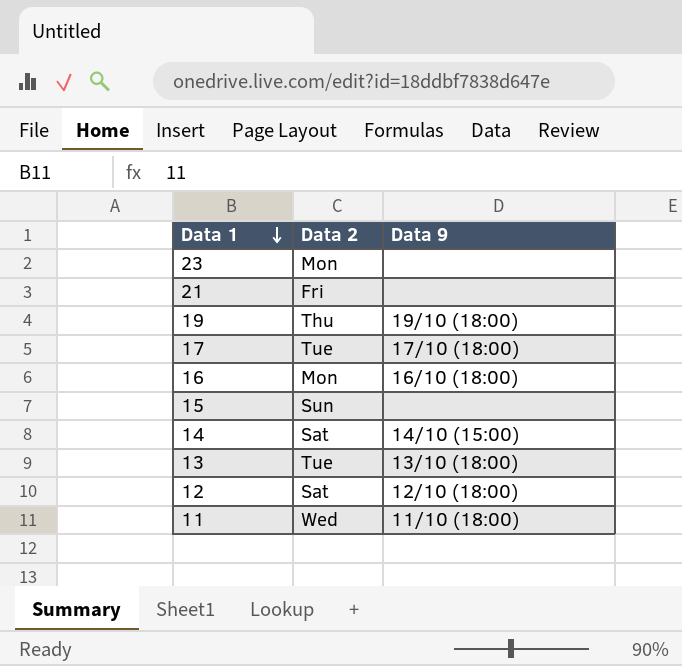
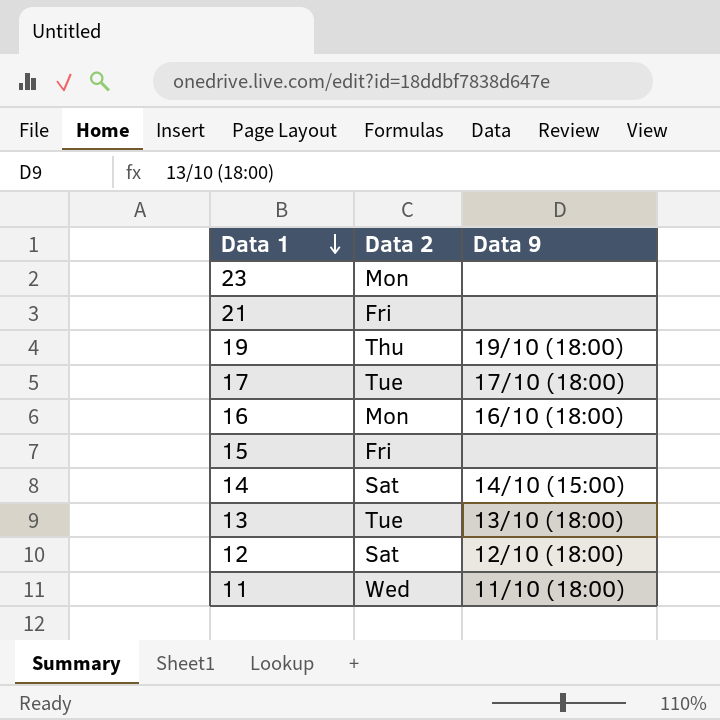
15 | Data 2: Sun -> Fri

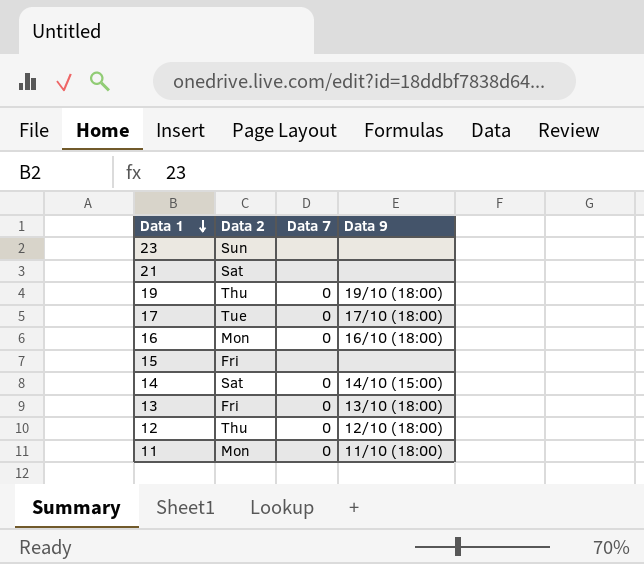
column Data 7 | position: none -> 3
23 | Data 2: Mon -> Sun
21 | Data 2: Fri -> Sat
13 | Data 2: Tue -> Fri
12 | Data 2: Sat -> Thu
11 | Data 2: Wed -> Mon

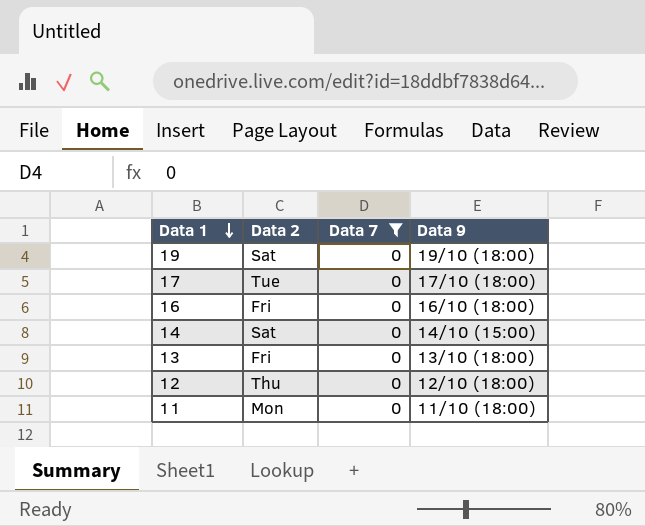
filter: none -> Data 7 = 0
19 | Data 2: Thu -> Sat
16 | Data 2: Mon -> Fri

